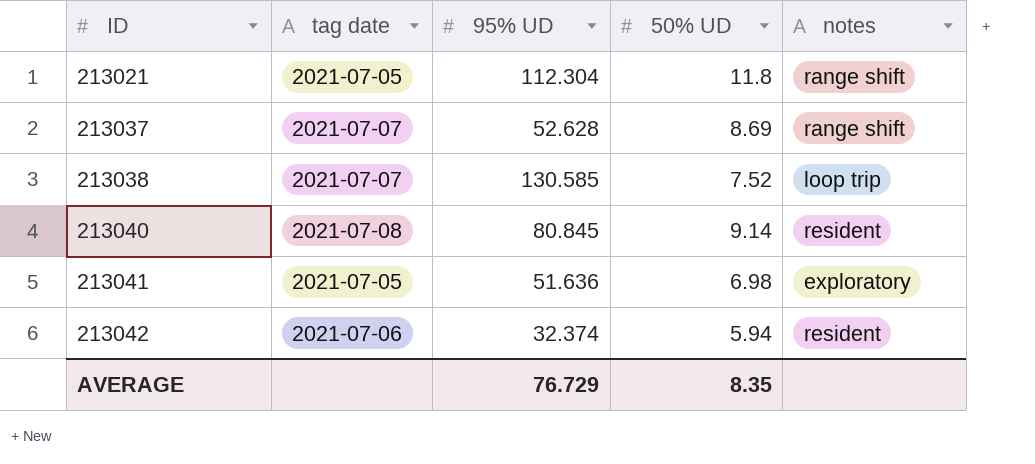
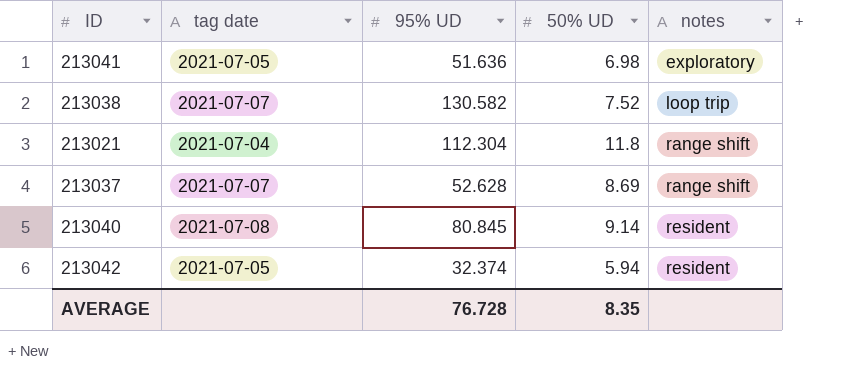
row order: ID ascending -> notes ascending
213038 | 95% UD: 130.585 -> 130.582
213021 | tag date: 2021-07-05 -> 2021-07-04
213042 | tag date: 2021-07-06 -> 2021-07-05
AVERAGE | 95% UD: 76.729 -> 76.728

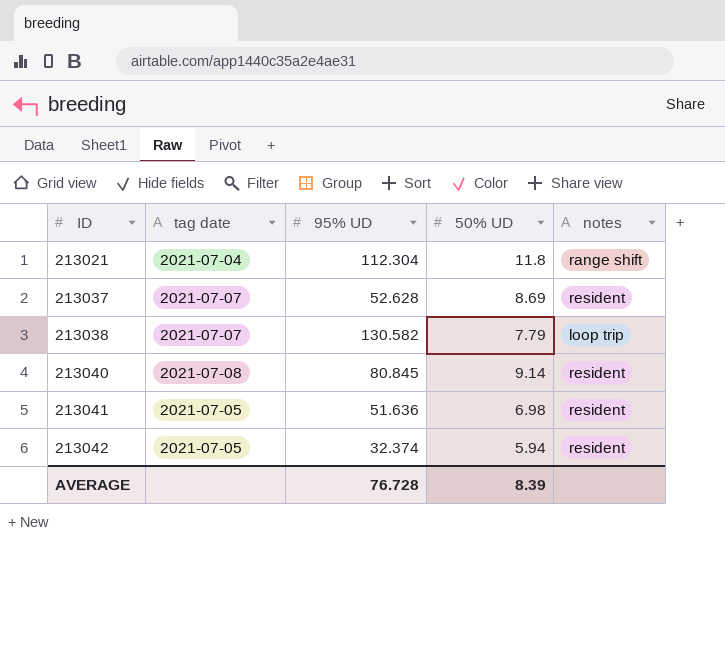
row order: notes ascending -> ID ascending
213037 | notes: range shift -> resident
213038 | 50% UD: 7.52 -> 7.79
213041 | notes: exploratory -> resident
AVERAGE | 50% UD: 8.35 -> 8.39

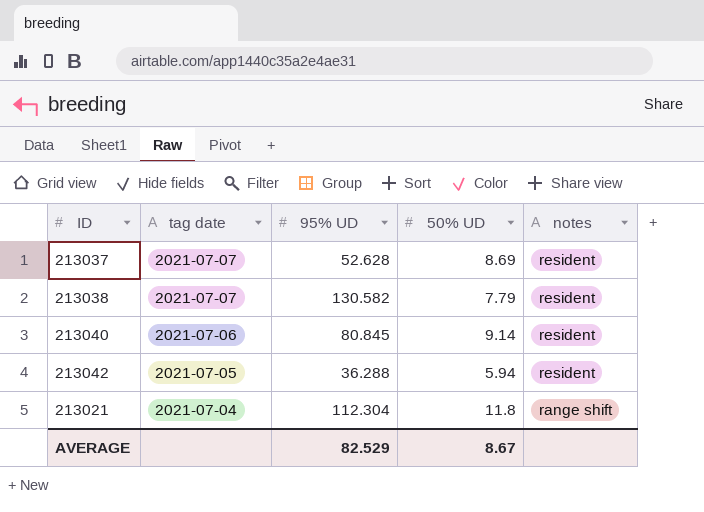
row order: ID ascending -> tag date descending
row 213041: 2021-07-05 | 51.636 | 6.98 | resident -> none
213038 | notes: loop trip -> resident
213040 | tag date: 2021-07-08 -> 2021-07-06
213042 | 95% UD: 32.374 -> 36.288
AVERAGE | 95% UD: 76.728 -> 82.529
AVERAGE | 50% UD: 8.39 -> 8.67

